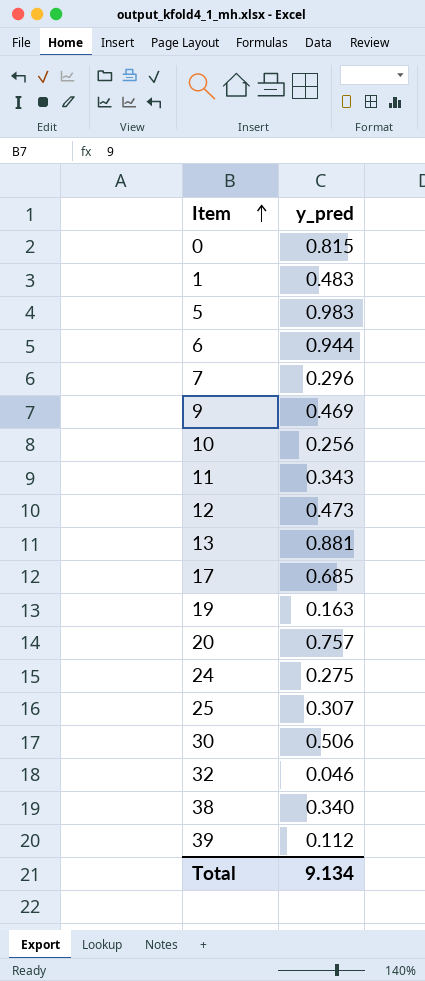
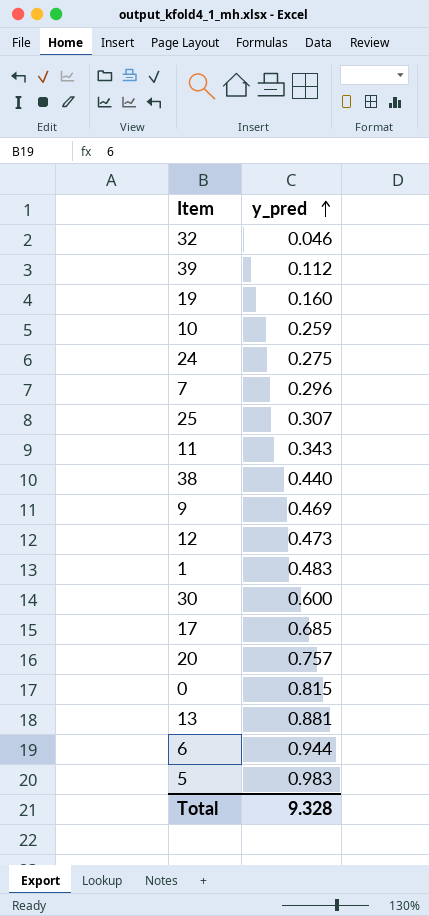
row order: Item ascending -> y_pred ascending
19 | y_pred: 0.163 -> 0.160
10 | y_pred: 0.256 -> 0.259
38 | y_pred: 0.340 -> 0.440
30 | y_pred: 0.506 -> 0.600
Total | y_pred: 9.134 -> 9.328

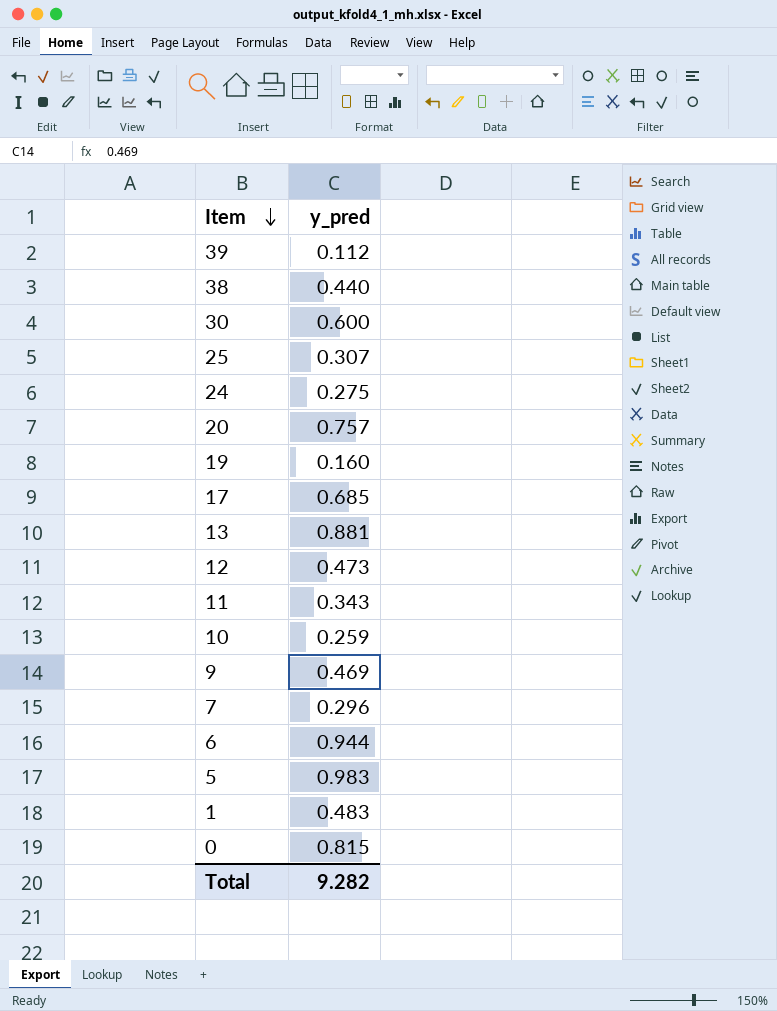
row order: y_pred ascending -> Item descending
row 32: 0.046 -> none
Total | y_pred: 9.328 -> 9.282

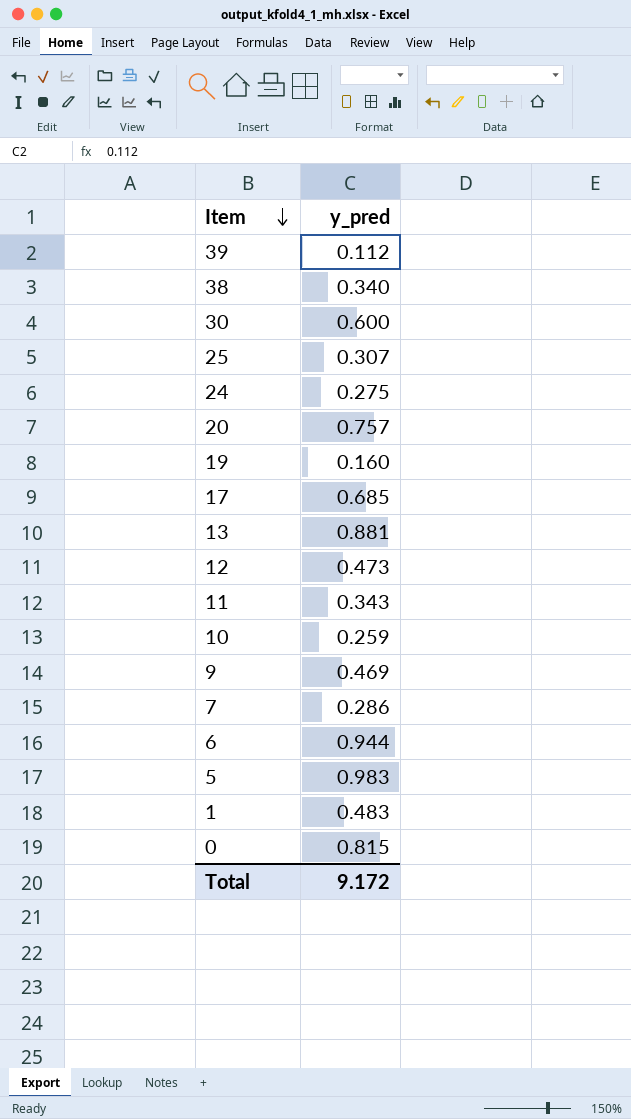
38 | y_pred: 0.440 -> 0.340
7 | y_pred: 0.296 -> 0.286
Total | y_pred: 9.282 -> 9.172

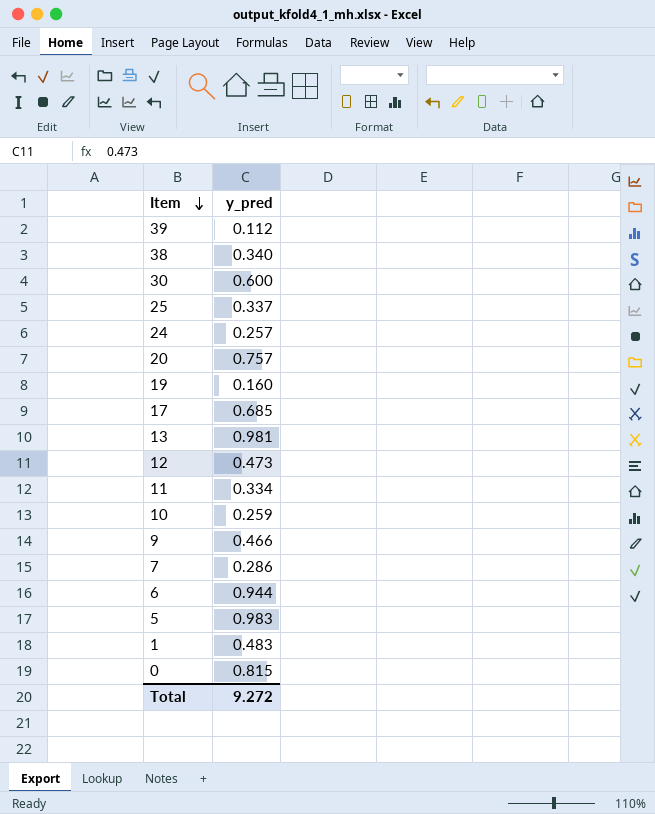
25 | y_pred: 0.307 -> 0.337
24 | y_pred: 0.275 -> 0.257
13 | y_pred: 0.881 -> 0.981
11 | y_pred: 0.343 -> 0.334
9 | y_pred: 0.469 -> 0.466
Total | y_pred: 9.172 -> 9.272

